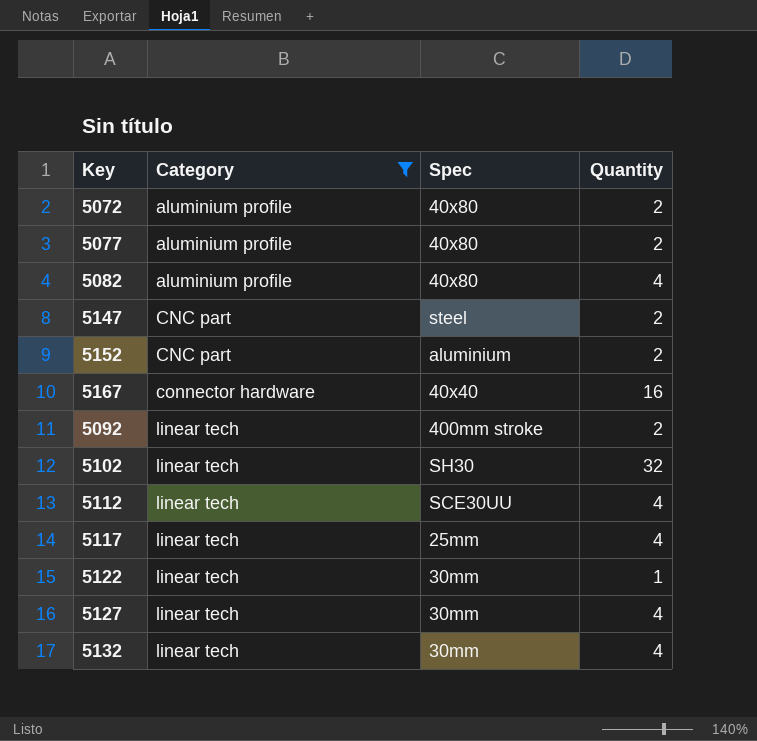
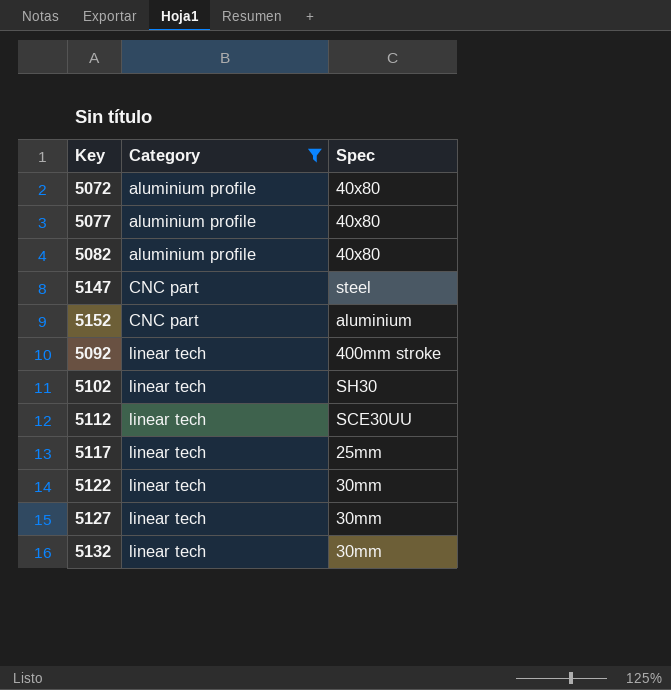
column Quantity | position: 4 -> none
row 5167: connector hardware | 40x40 | 16 -> none

